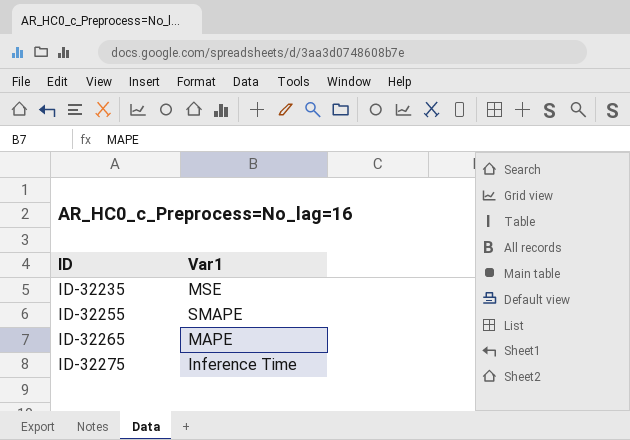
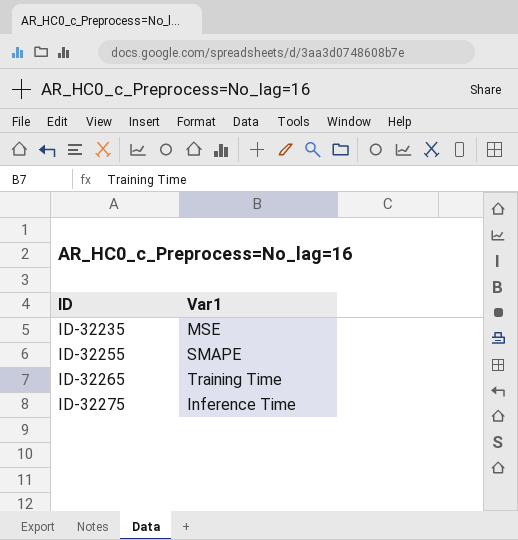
ID-32265 | Var1: MAPE -> Training Time

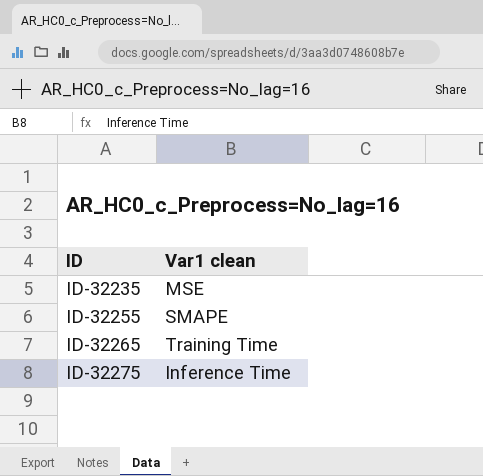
column name: Var1 -> Var1 clean

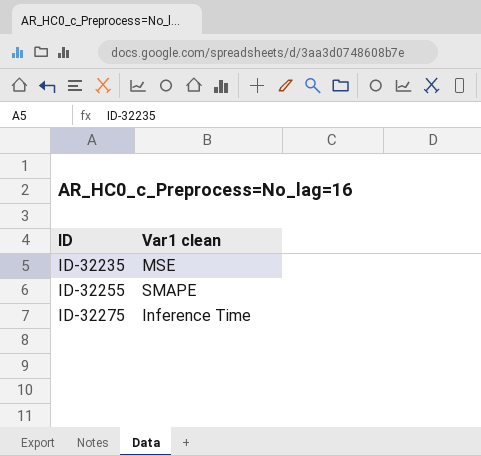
row ID-32265: Training Time -> none

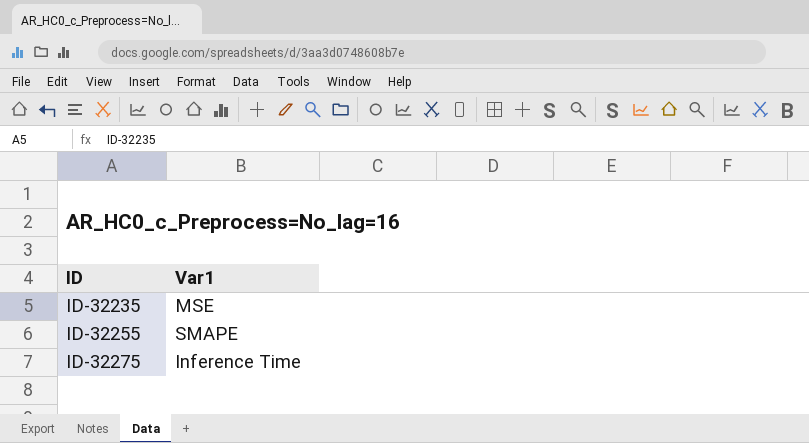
column name: Var1 clean -> Var1

